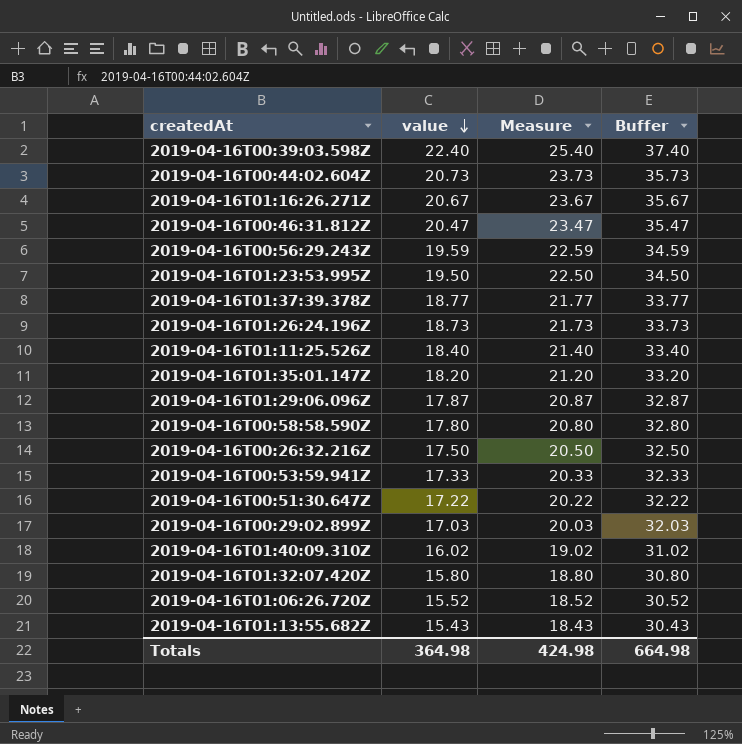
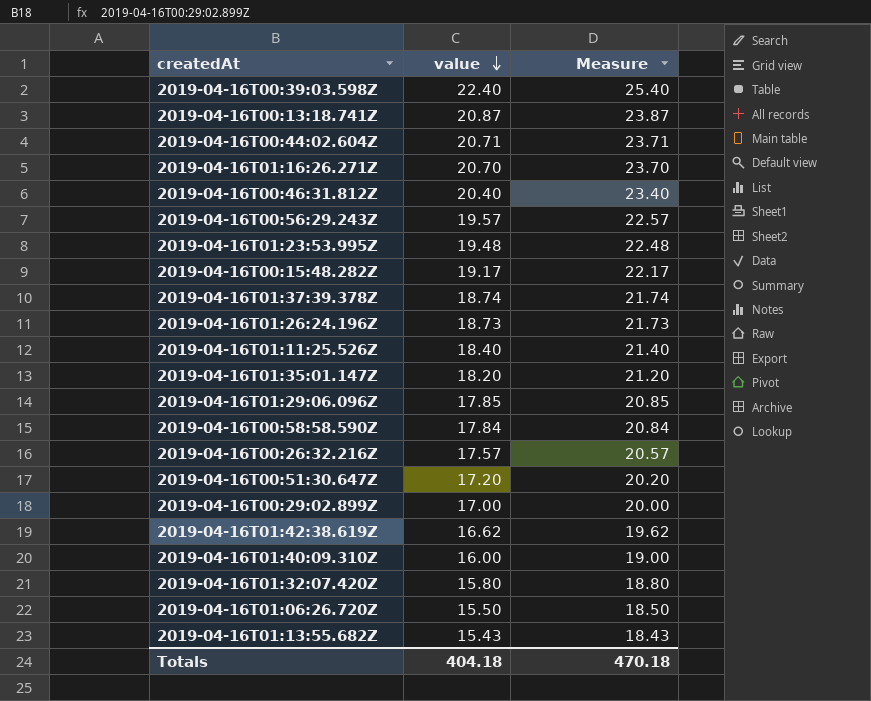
column Buffer | formula: [value] + 15 -> none
row 2019-04-16T00:53:59.941Z: 17.33 | 20.33 | 32.33 -> none
row 2019-04-16T00:13:18.741Z: none -> 20.87 | 23.87
2019-04-16T00:44:02.604Z | value: 20.73 -> 20.71
2019-04-16T00:44:02.604Z | Measure: 23.73 -> 23.71
2019-04-16T01:16:26.271Z | value: 20.67 -> 20.70
2019-04-16T01:16:26.271Z | Measure: 23.67 -> 23.70
2019-04-16T00:46:31.812Z | value: 20.47 -> 20.40
2019-04-16T00:46:31.812Z | Measure: 23.47 -> 23.40
2019-04-16T00:56:29.243Z | value: 19.59 -> 19.57
2019-04-16T00:56:29.243Z | Measure: 22.59 -> 22.57
2019-04-16T01:23:53.995Z | value: 19.50 -> 19.48
2019-04-16T01:23:53.995Z | Measure: 22.50 -> 22.48
row 2019-04-16T00:15:48.282Z: none -> 19.17 | 22.17
2019-04-16T01:37:39.378Z | value: 18.77 -> 18.74
2019-04-16T01:37:39.378Z | Measure: 21.77 -> 21.74
2019-04-16T01:29:06.096Z | value: 17.87 -> 17.85
2019-04-16T01:29:06.096Z | Measure: 20.87 -> 20.85
2019-04-16T00:58:58.590Z | value: 17.80 -> 17.84
2019-04-16T00:58:58.590Z | Measure: 20.80 -> 20.84
2019-04-16T00:26:32.216Z | value: 17.50 -> 17.57
2019-04-16T00:26:32.216Z | Measure: 20.50 -> 20.57
2019-04-16T00:51:30.647Z | value: 17.22 -> 17.20
2019-04-16T00:51:30.647Z | Measure: 20.22 -> 20.20
2019-04-16T00:29:02.899Z | value: 17.03 -> 17.00
2019-04-16T00:29:02.899Z | Measure: 20.03 -> 20.00
row 2019-04-16T01:42:38.619Z: none -> 16.62 | 19.62
2019-04-16T01:40:09.310Z | value: 16.02 -> 16.00
2019-04-16T01:40:09.310Z | Measure: 19.02 -> 19.00
2019-04-16T01:06:26.720Z | value: 15.52 -> 15.50
2019-04-16T01:06:26.720Z | Measure: 18.52 -> 18.50
Totals | value: 364.98 -> 404.18
Totals | Measure: 424.98 -> 470.18

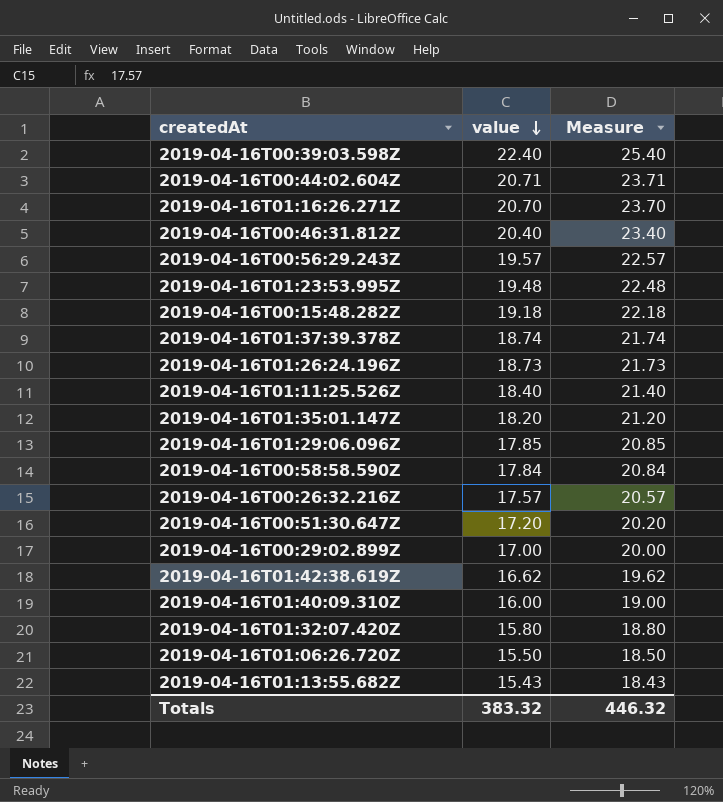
row 2019-04-16T00:13:18.741Z: 20.87 | 23.87 -> none
2019-04-16T00:15:48.282Z | value: 19.17 -> 19.18
2019-04-16T00:15:48.282Z | Measure: 22.17 -> 22.18
Totals | value: 404.18 -> 383.32
Totals | Measure: 470.18 -> 446.32

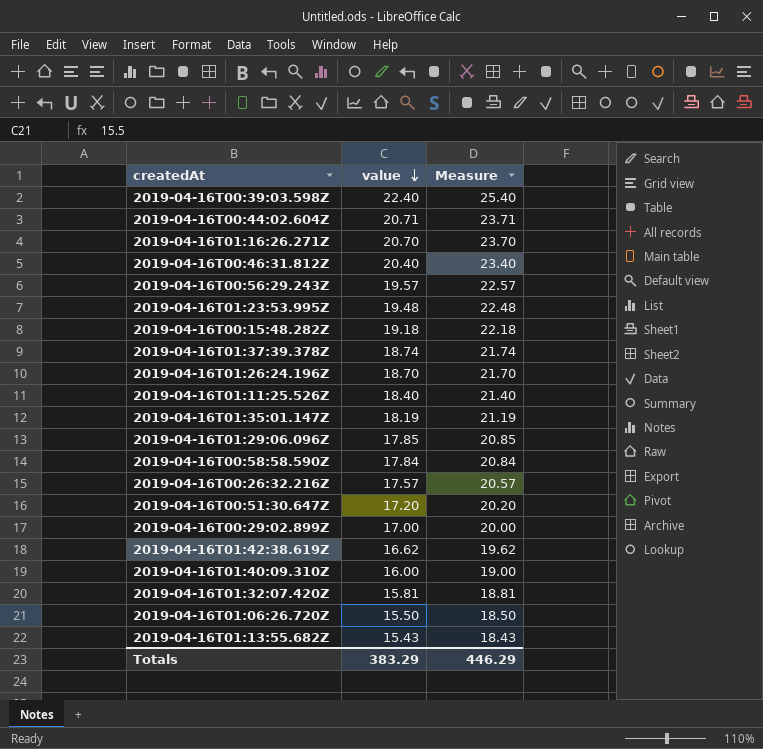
2019-04-16T01:26:24.196Z | value: 18.73 -> 18.70
2019-04-16T01:26:24.196Z | Measure: 21.73 -> 21.70
2019-04-16T01:35:01.147Z | value: 18.20 -> 18.19
2019-04-16T01:35:01.147Z | Measure: 21.20 -> 21.19
2019-04-16T01:32:07.420Z | value: 15.80 -> 15.81
2019-04-16T01:32:07.420Z | Measure: 18.80 -> 18.81
Totals | value: 383.32 -> 383.29
Totals | Measure: 446.32 -> 446.29

